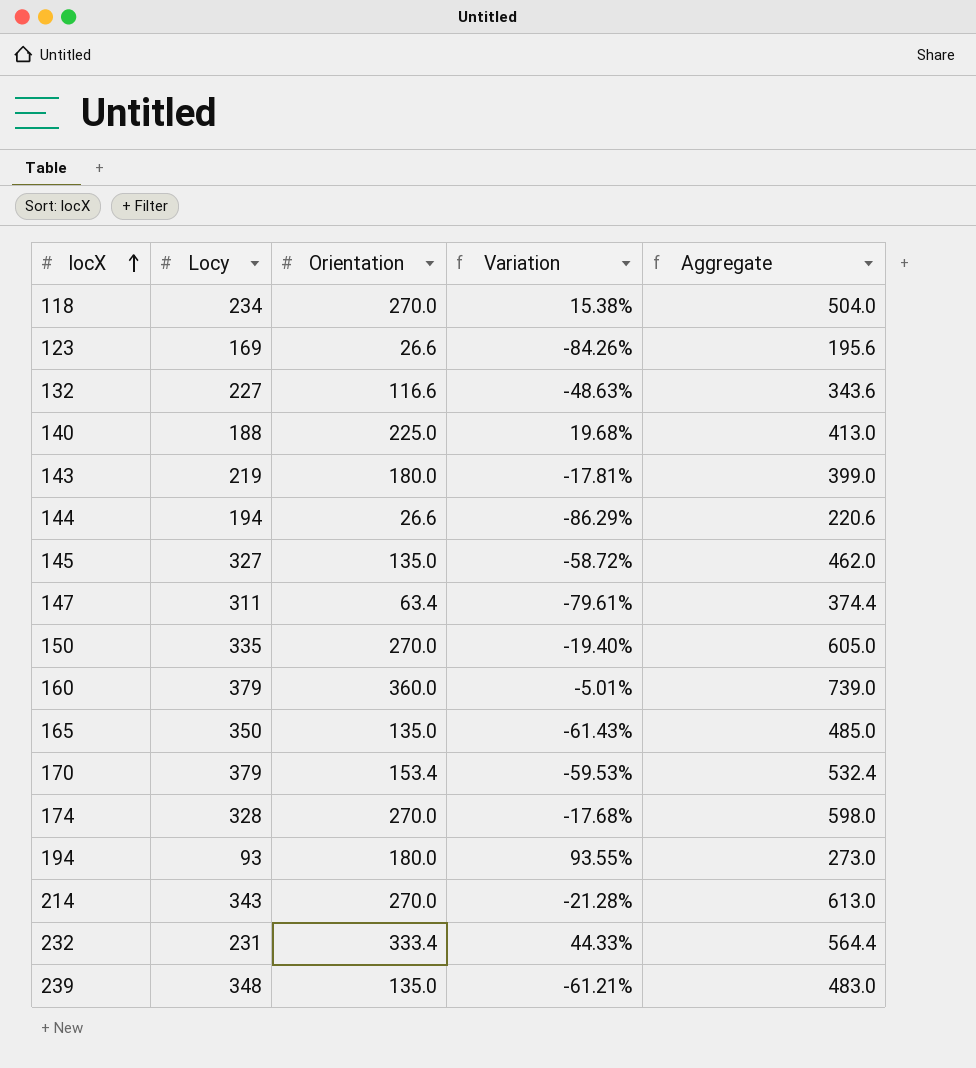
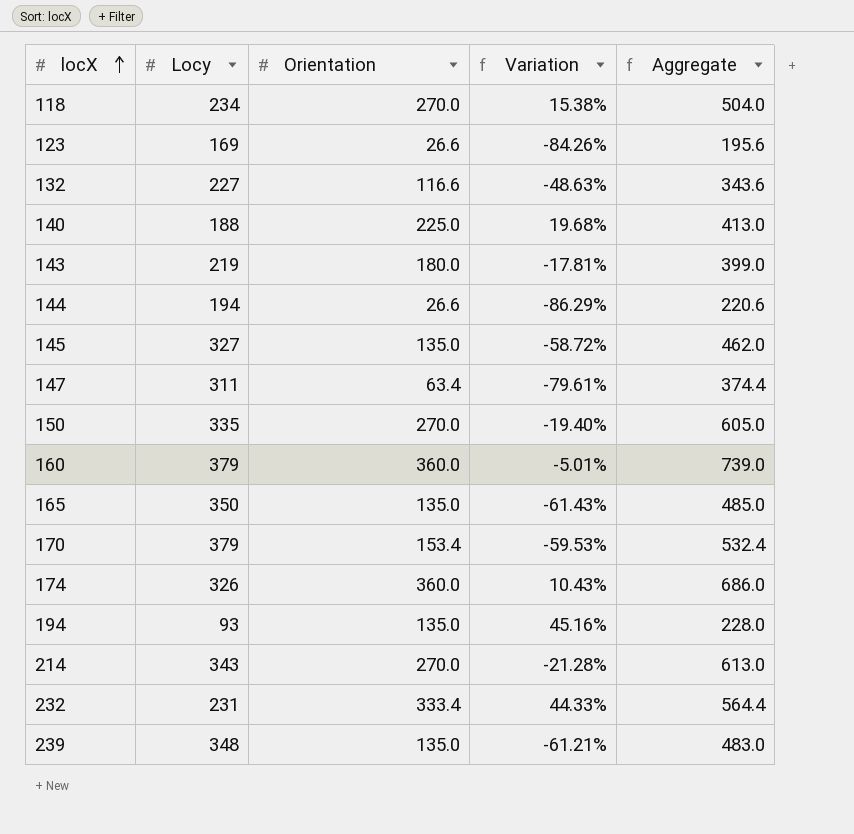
174 | Locy: 328 -> 326
174 | Orientation: 270.0 -> 360.0
174 | Variation: -17.68% -> 10.43%
174 | Aggregate: 598.0 -> 686.0
194 | Orientation: 180.0 -> 135.0
194 | Variation: 93.55% -> 45.16%
194 | Aggregate: 273.0 -> 228.0

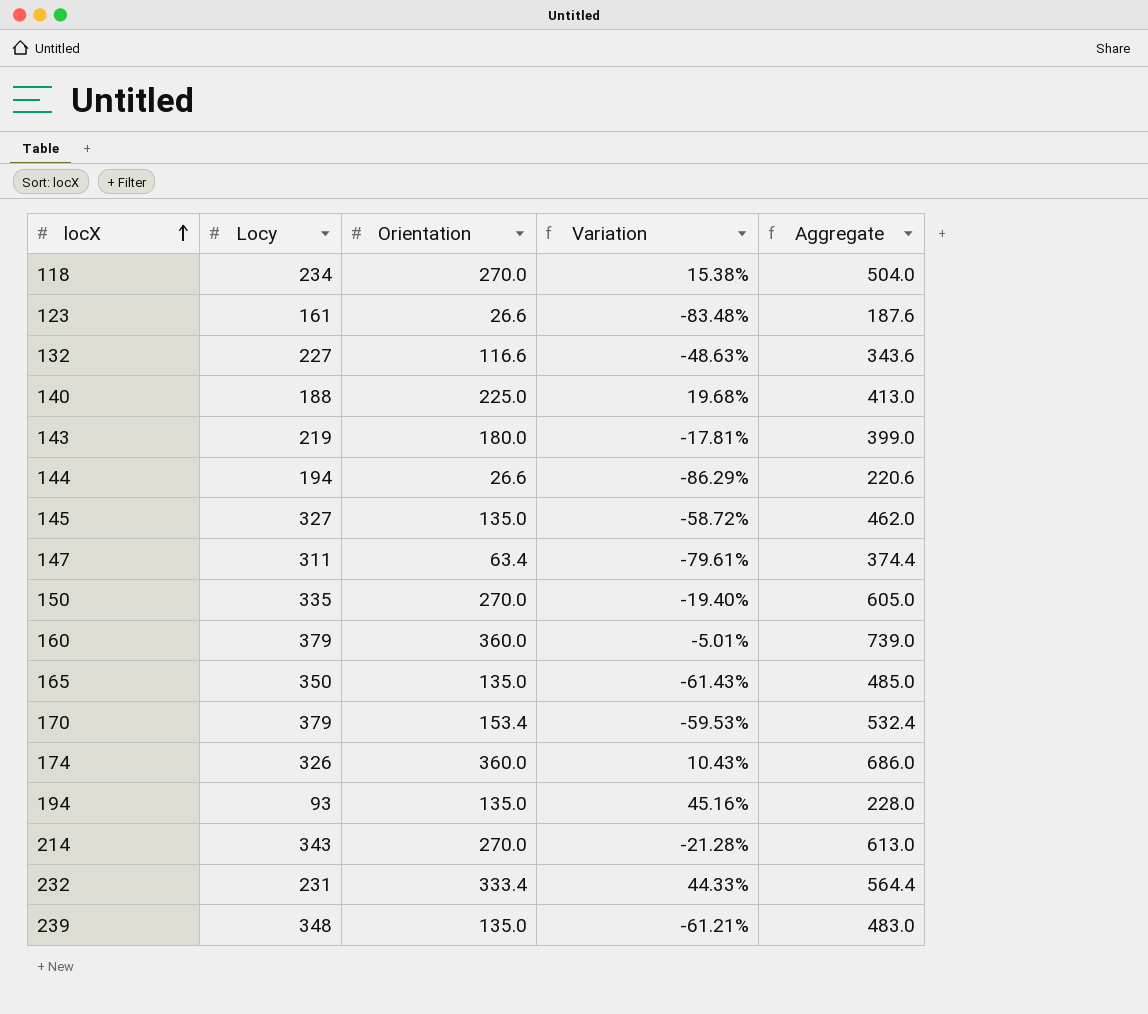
123 | Locy: 169 -> 161
123 | Variation: -84.26% -> -83.48%
123 | Aggregate: 195.6 -> 187.6

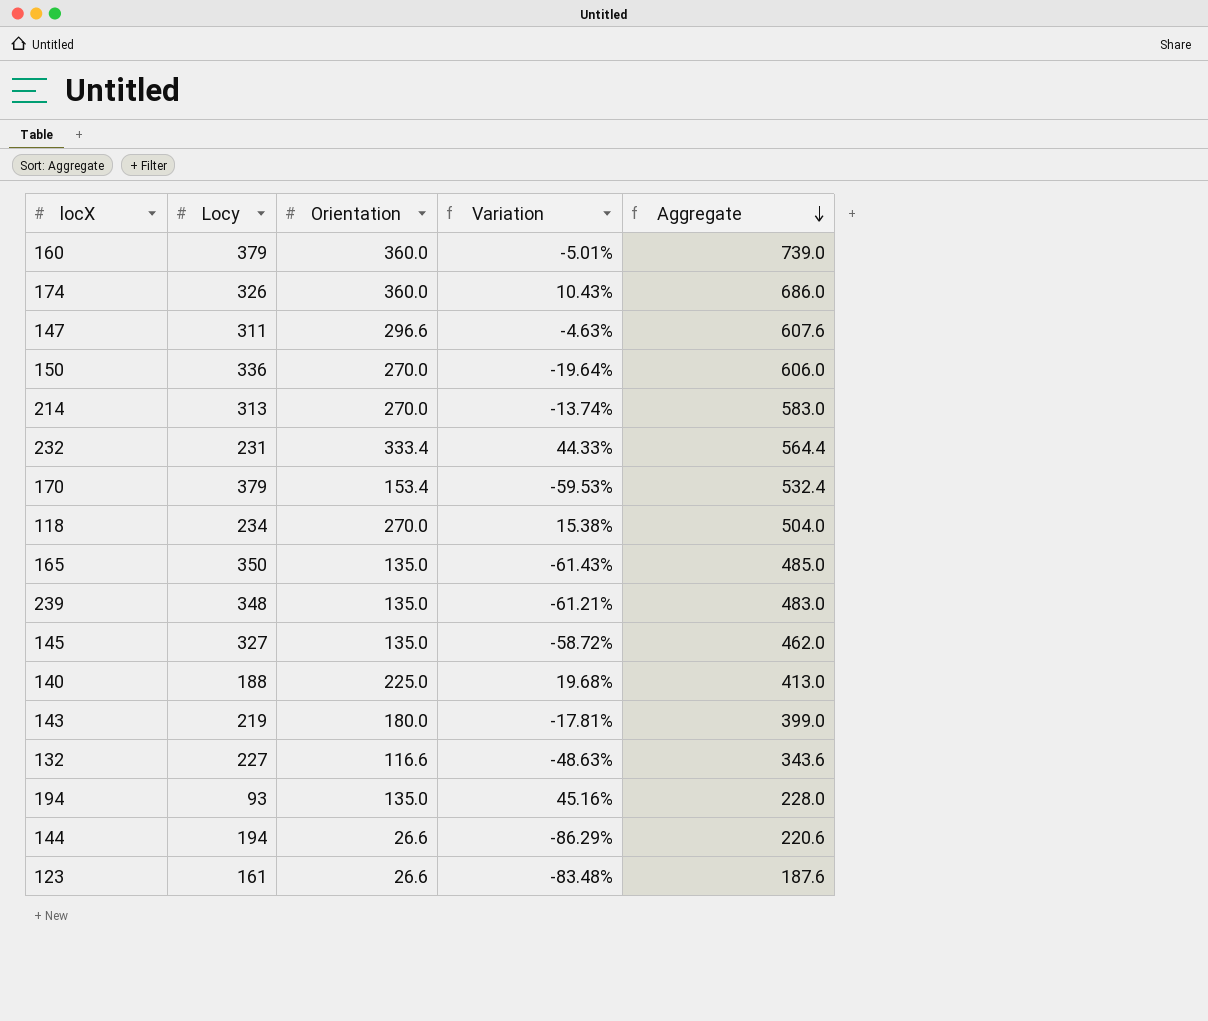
row order: locX ascending -> Aggregate descending
147 | Orientation: 63.4 -> 296.6
147 | Variation: -79.61% -> -4.63%
147 | Aggregate: 374.4 -> 607.6
150 | Locy: 335 -> 336
150 | Variation: -19.40% -> -19.64%
150 | Aggregate: 605.0 -> 606.0
214 | Locy: 343 -> 313
214 | Variation: -21.28% -> -13.74%
214 | Aggregate: 613.0 -> 583.0

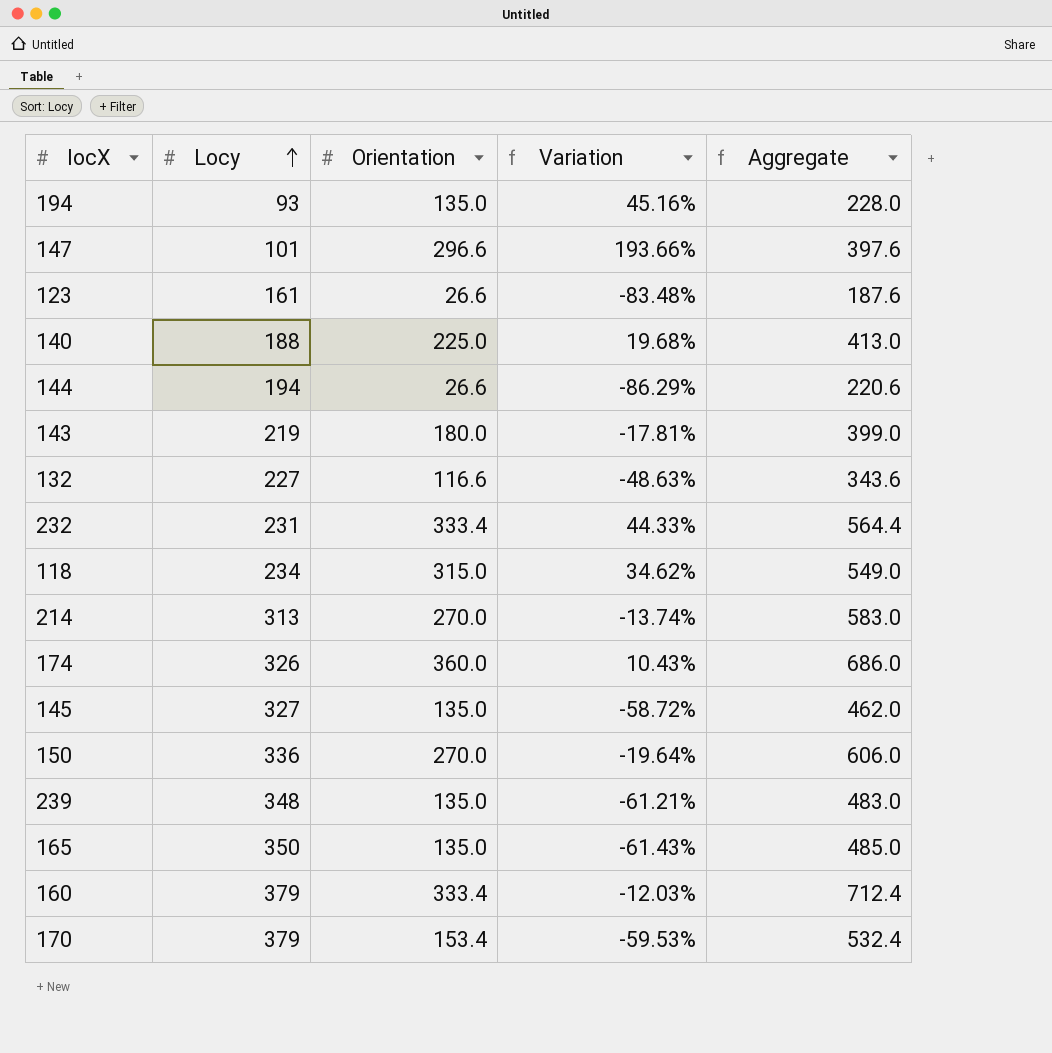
row order: Aggregate descending -> Locy ascending
147 | Locy: 311 -> 101
147 | Variation: -4.63% -> 193.66%
147 | Aggregate: 607.6 -> 397.6
118 | Orientation: 270.0 -> 315.0
118 | Variation: 15.38% -> 34.62%
118 | Aggregate: 504.0 -> 549.0
160 | Orientation: 360.0 -> 333.4
160 | Variation: -5.01% -> -12.03%
160 | Aggregate: 739.0 -> 712.4

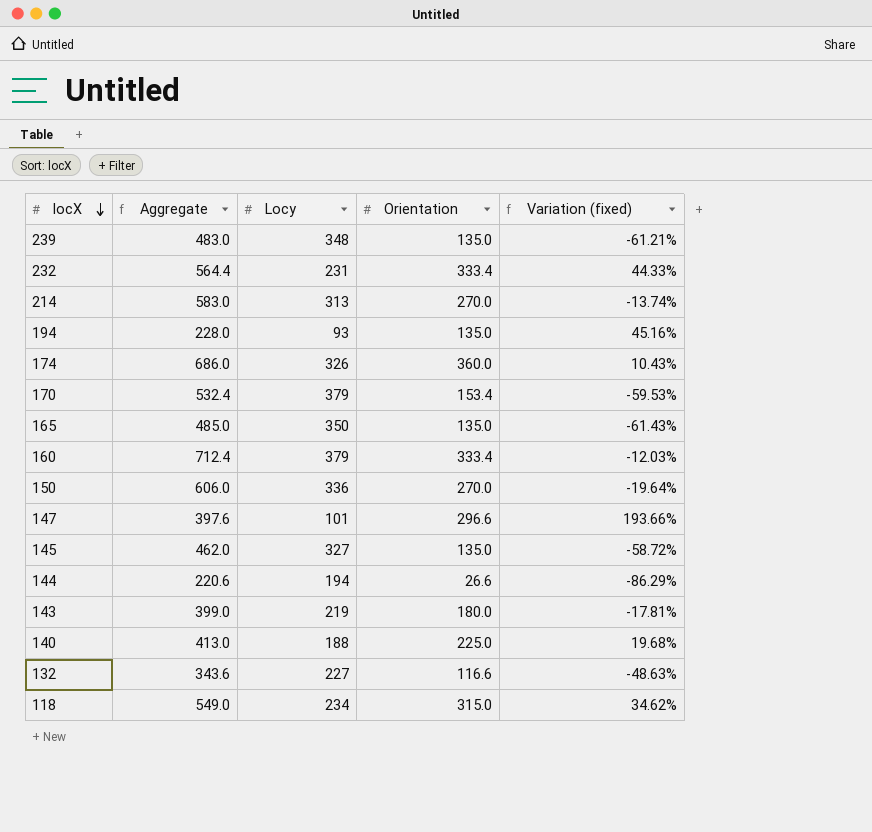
row order: Locy ascending -> locX descending
column Aggregate | position: 5 -> 2
column name: Variation -> Variation (fixed)
row 123: 161 | 26.6 | -83.48% | 187.6 -> none

